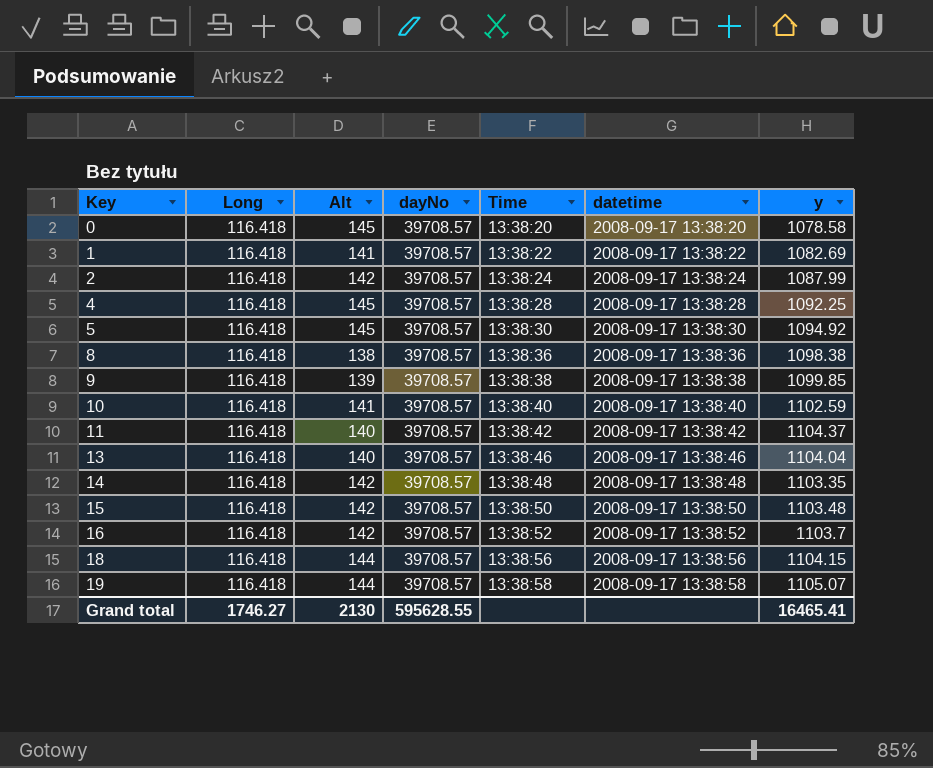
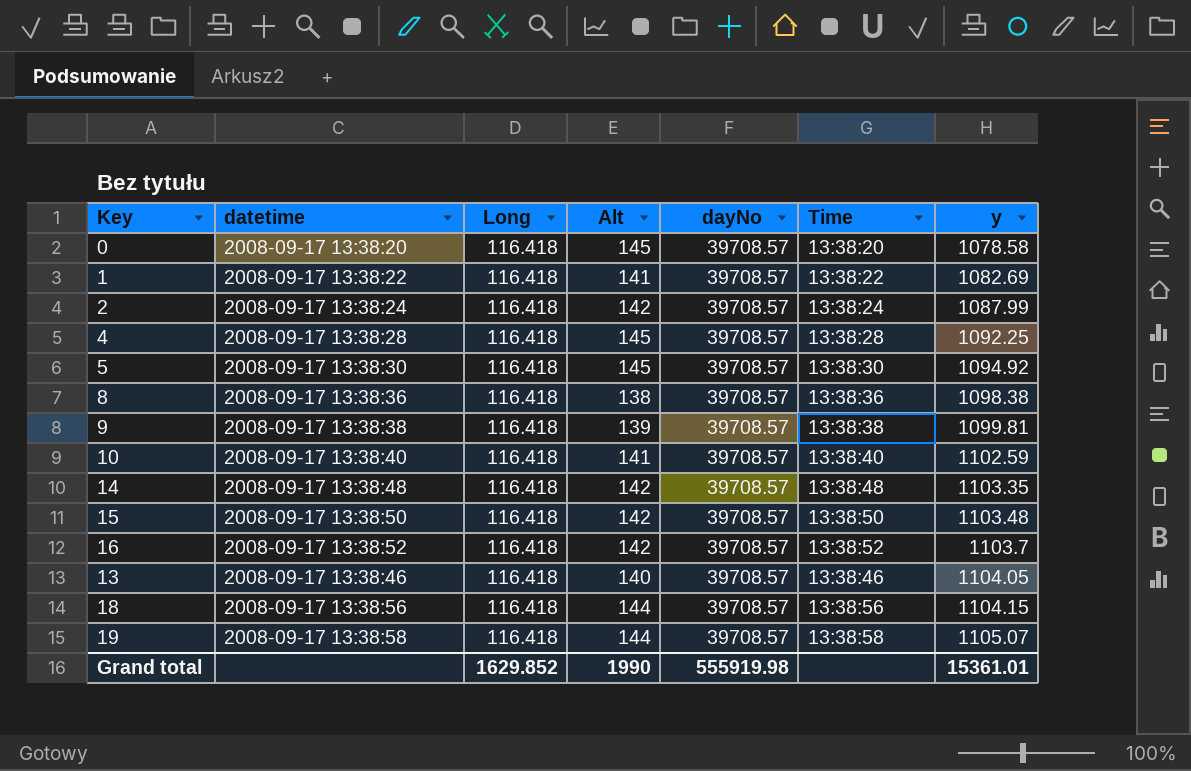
row order: Key ascending -> y ascending
column datetime | position: 6 -> 2
row 11: 116.418 | 140 | 39708.57 | 13:38:42 | 2008-09-17 13:38:42 | 1104.37 -> none
9 | y: 1099.85 -> 1099.81
13 | y: 1104.04 -> 1104.05
Grand total | Long: 1746.27 -> 1629.852
Grand total | Alt: 2130 -> 1990
Grand total | dayNo: 595628.55 -> 555919.98
Grand total | y: 16465.41 -> 15361.01

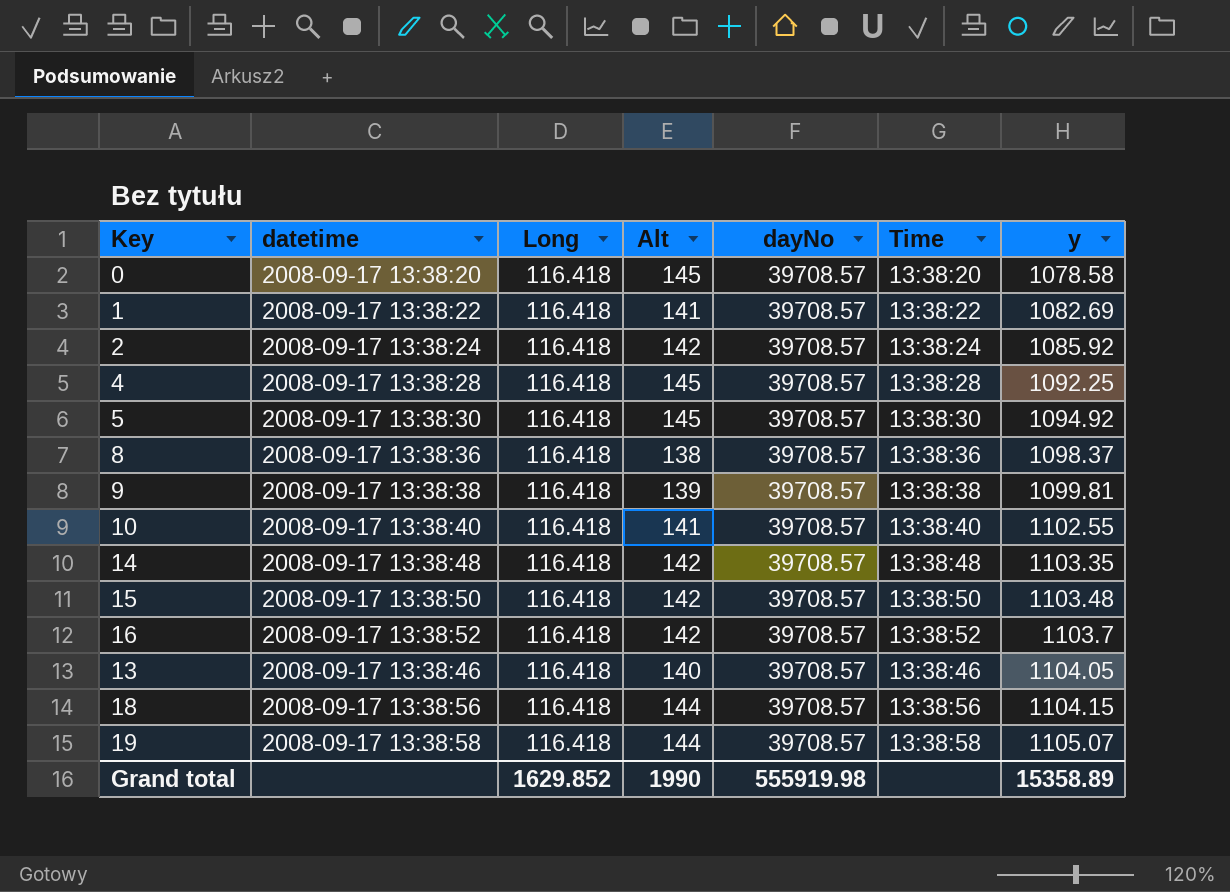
2 | y: 1087.99 -> 1085.92
8 | y: 1098.38 -> 1098.37
10 | y: 1102.59 -> 1102.55
Grand total | y: 15361.01 -> 15358.89

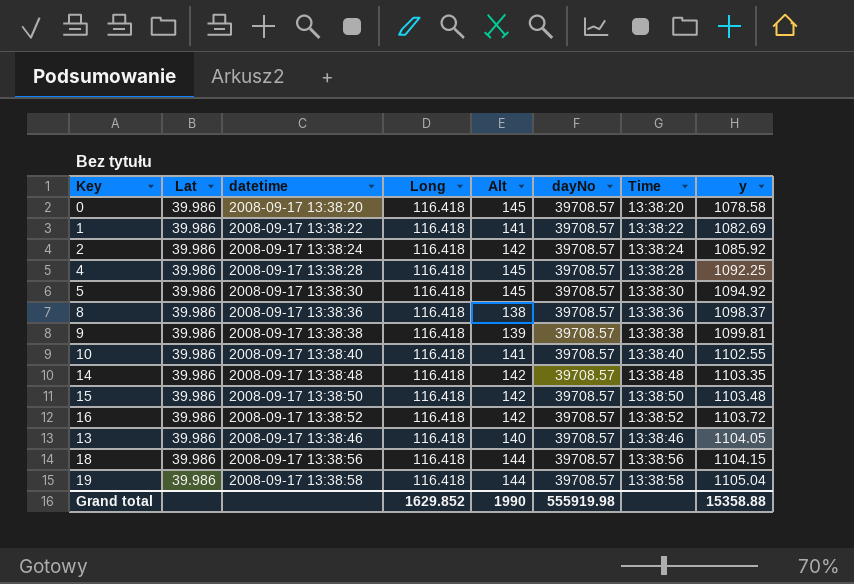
column Lat | position: none -> 2
16 | y: 1103.7 -> 1103.72
19 | y: 1105.07 -> 1105.04
Grand total | y: 15358.89 -> 15358.88

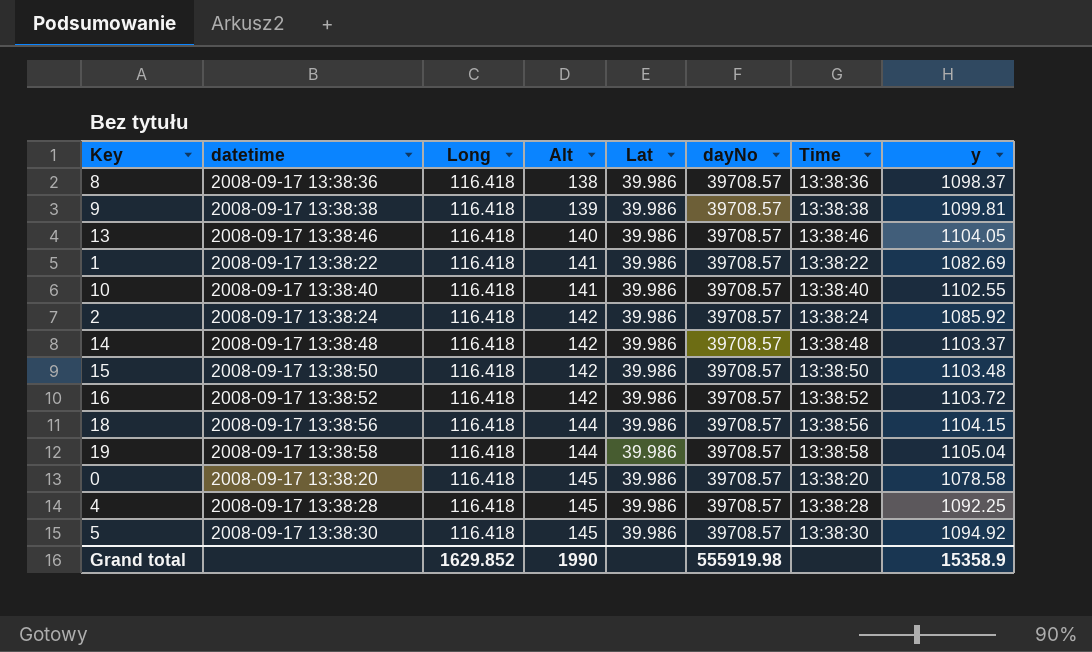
row order: y ascending -> Alt ascending
column Lat | position: 2 -> 5
14 | y: 1103.35 -> 1103.37
Grand total | y: 15358.88 -> 15358.9

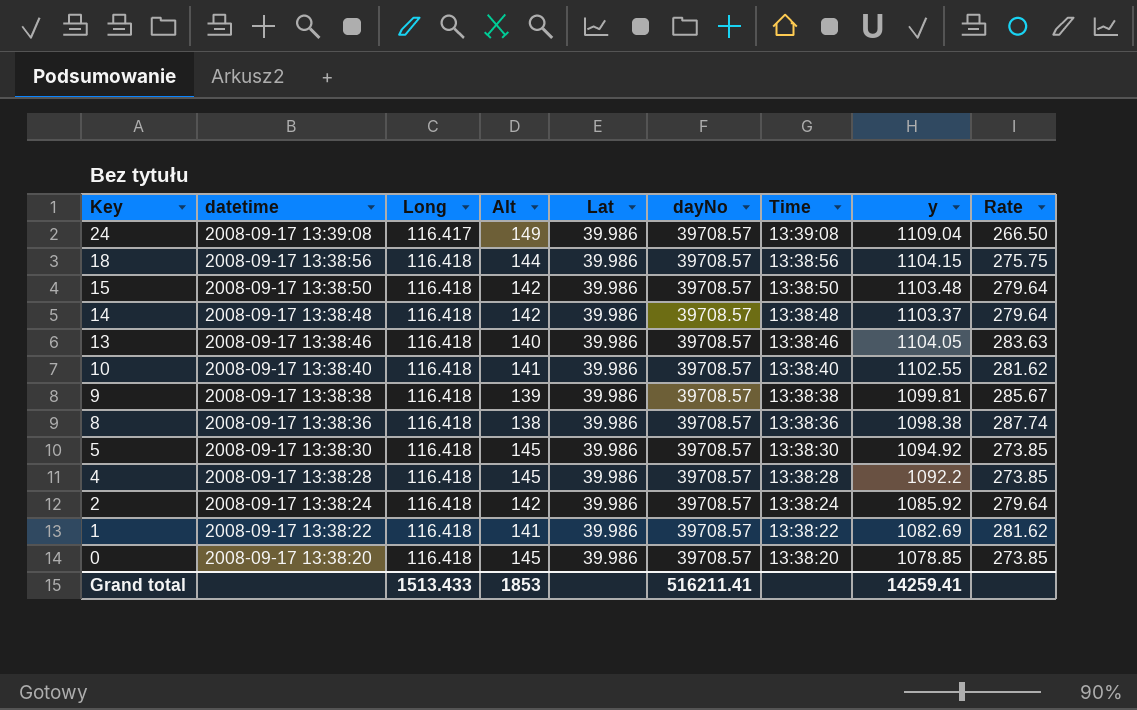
row order: Alt ascending -> Key descending
column Rate | formula: none -> [dayNo] / [Alt]
row 16: 2008-09-17 13:38:52 | 116.418 | 142 | 39.986 | 39708.57 | 13:38:52 | 1103.72 -> none
row 19: 2008-09-17 13:38:58 | 116.418 | 144 | 39.986 | 39708.57 | 13:38:58 | 1105.04 -> none
row 24: none -> 2008-09-17 13:39:08 | 116.417 | 149 | 39.986 | 39708.57 | 13:39:08 | 1109.04 | 266.50
8 | y: 1098.37 -> 1098.38
4 | y: 1092.25 -> 1092.2
0 | y: 1078.58 -> 1078.85
Grand total | Long: 1629.852 -> 1513.433
Grand total | Alt: 1990 -> 1853
Grand total | dayNo: 555919.98 -> 516211.41
Grand total | y: 15358.9 -> 14259.41

